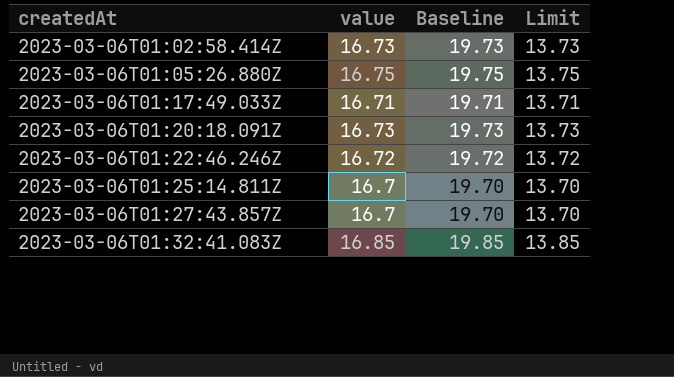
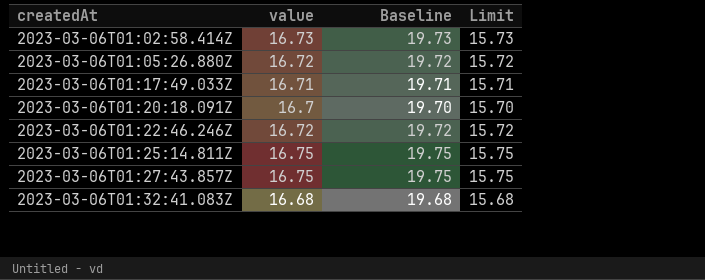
column Limit | formula: [value] - 3 -> [value] - 1
2023-03-06T01:05:26.880Z | value: 16.75 -> 16.72
2023-03-06T01:05:26.880Z | Baseline: 19.75 -> 19.72
2023-03-06T01:20:18.091Z | value: 16.73 -> 16.7
2023-03-06T01:20:18.091Z | Baseline: 19.73 -> 19.70
2023-03-06T01:25:14.811Z | value: 16.7 -> 16.75
2023-03-06T01:25:14.811Z | Baseline: 19.70 -> 19.75
2023-03-06T01:27:43.857Z | value: 16.7 -> 16.75
2023-03-06T01:27:43.857Z | Baseline: 19.70 -> 19.75
2023-03-06T01:32:41.083Z | value: 16.85 -> 16.68
2023-03-06T01:32:41.083Z | Baseline: 19.85 -> 19.68

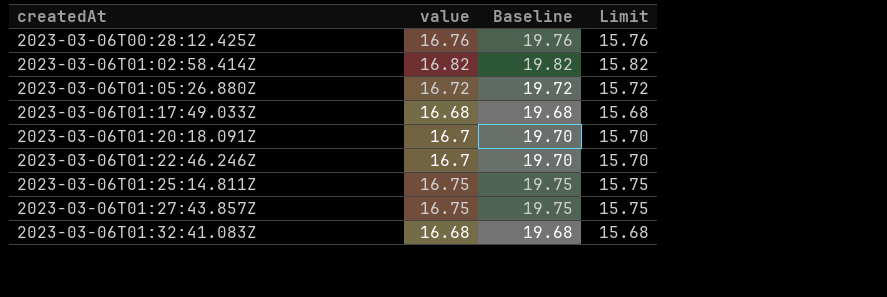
row 2023-03-06T00:28:12.425Z: none -> 16.76 | 19.76 | 15.76
2023-03-06T01:02:58.414Z | value: 16.73 -> 16.82
2023-03-06T01:02:58.414Z | Baseline: 19.73 -> 19.82
2023-03-06T01:02:58.414Z | Limit: 15.73 -> 15.82
2023-03-06T01:17:49.033Z | value: 16.71 -> 16.68
2023-03-06T01:17:49.033Z | Baseline: 19.71 -> 19.68
2023-03-06T01:17:49.033Z | Limit: 15.71 -> 15.68
2023-03-06T01:22:46.246Z | value: 16.72 -> 16.7
2023-03-06T01:22:46.246Z | Baseline: 19.72 -> 19.70
2023-03-06T01:22:46.246Z | Limit: 15.72 -> 15.70

